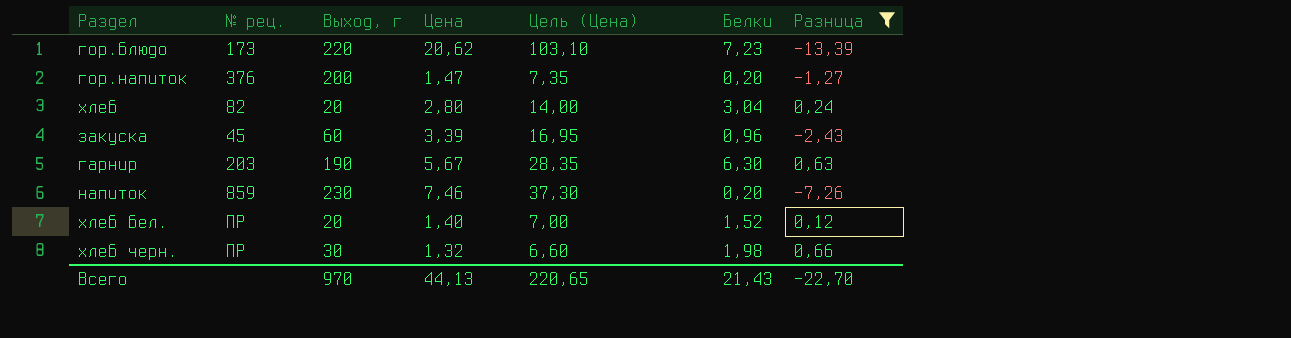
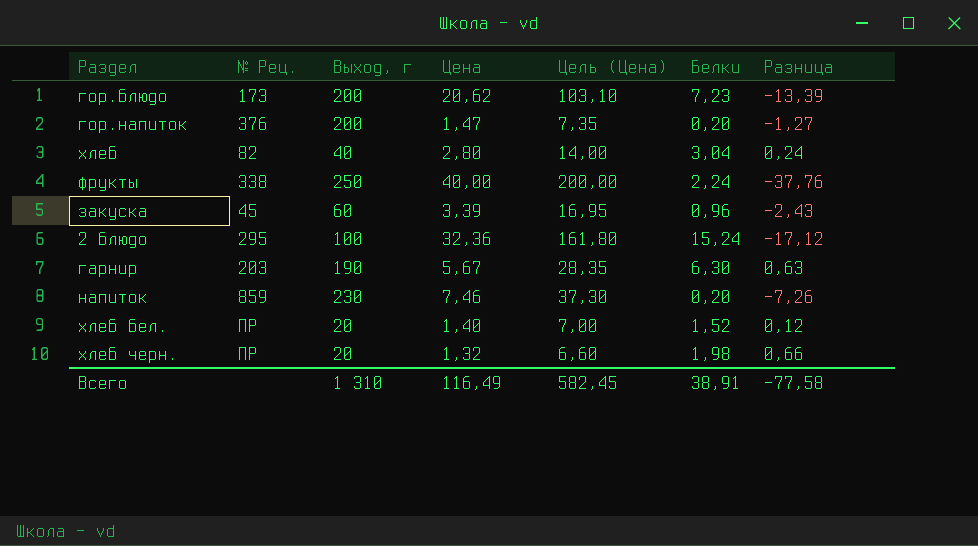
filter: Разница >= -13,39 -> none
column name: № рец. -> № Рец.
гор.блюдо | Выход, г: 220 -> 200
хлеб | Выход, г: 20 -> 40
хлеб черн. | Выход, г: 30 -> 20
Всего | Выход, г: 970 -> 1 310
Всего | Цена: 44,13 -> 116,49
Всего | Цель (Цена): 220,65 -> 582,45
Всего | Белки: 21,43 -> 38,91
Всего | Разница: -22,70 -> -77,58

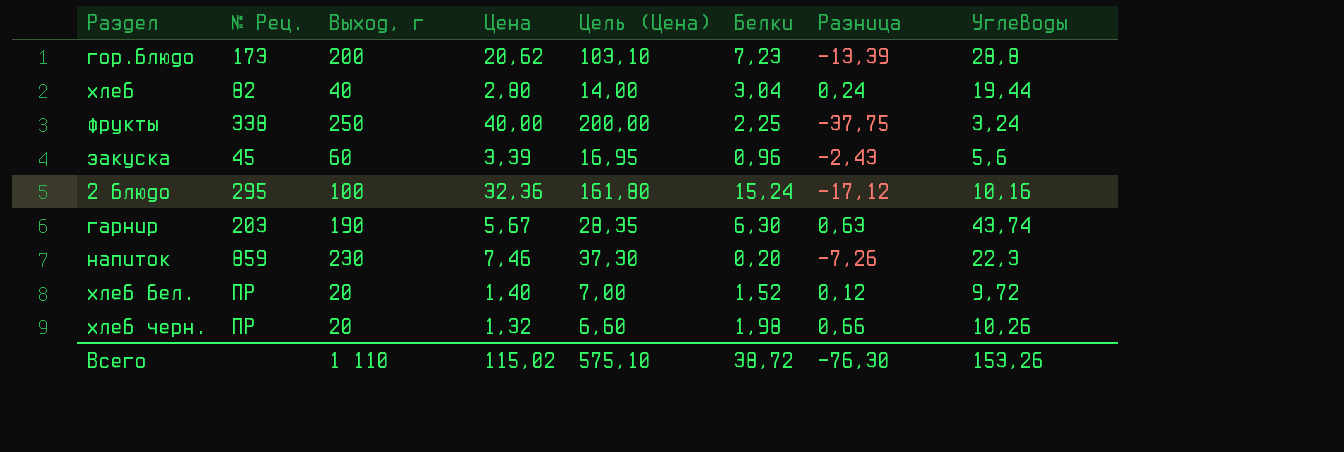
column Углеводы | position: none -> 8
row гор.напиток: 376 | 200 | 1,47 | 7,35 | 0,20 | -1,27 -> none
фрукты | Белки: 2,24 -> 2,25
фрукты | Разница: -37,76 -> -37,75
Всего | Выход, г: 1 310 -> 1 110
Всего | Цена: 116,49 -> 115,02
Всего | Цель (Цена): 582,45 -> 575,10
Всего | Белки: 38,91 -> 38,72
Всего | Разница: -77,58 -> -76,30

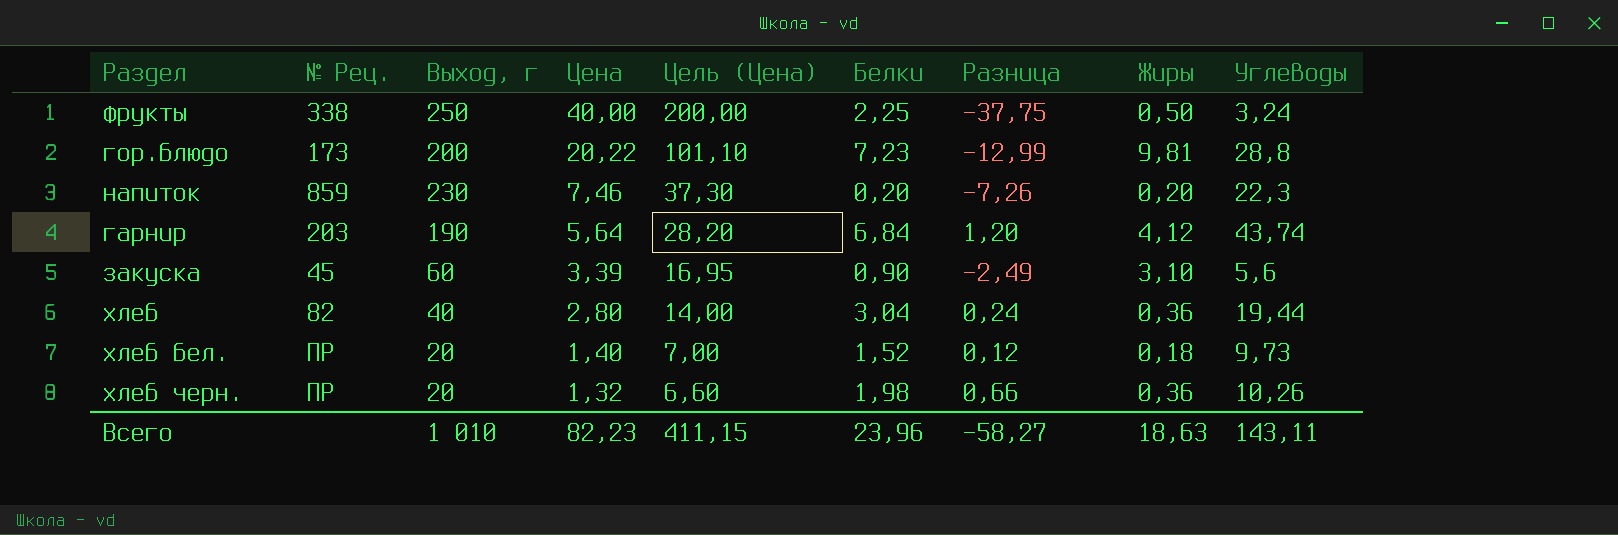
row order: none -> Цена descending
column Жиры | position: none -> 8
row 2 блюдо: 295 | 100 | 32,36 | 161,80 | 15,24 | -17,12 | 10,16 -> none
гор.блюдо | Цена: 20,62 -> 20,22
гор.блюдо | Цель (Цена): 103,10 -> 101,10
гор.блюдо | Разница: -13,39 -> -12,99
гарнир | Цена: 5,67 -> 5,64
гарнир | Цель (Цена): 28,35 -> 28,20
гарнир | Белки: 6,30 -> 6,84
гарнир | Разница: 0,63 -> 1,20
закуска | Белки: 0,96 -> 0,90
закуска | Разница: -2,43 -> -2,49
хлеб бел. | Углеводы: 9,72 -> 9,73
Всего | Выход, г: 1 110 -> 1 010
Всего | Цена: 115,02 -> 82,23
Всего | Цель (Цена): 575,10 -> 411,15
Всего | Белки: 38,72 -> 23,96
Всего | Разница: -76,30 -> -58,27
Всего | Углеводы: 153,26 -> 143,11

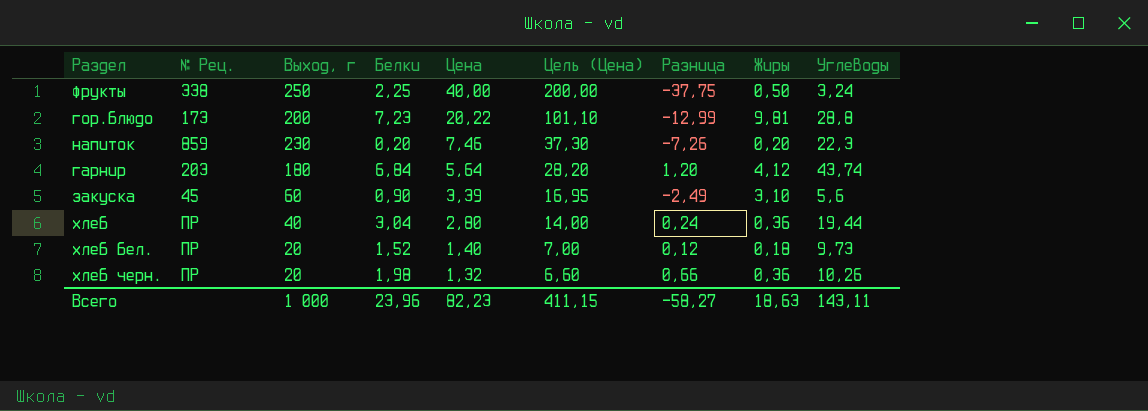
column Белки | position: 6 -> 4
гарнир | Выход, г: 190 -> 180
хлеб | № Рец.: 82 -> ПР
Всего | Выход, г: 1 010 -> 1 000

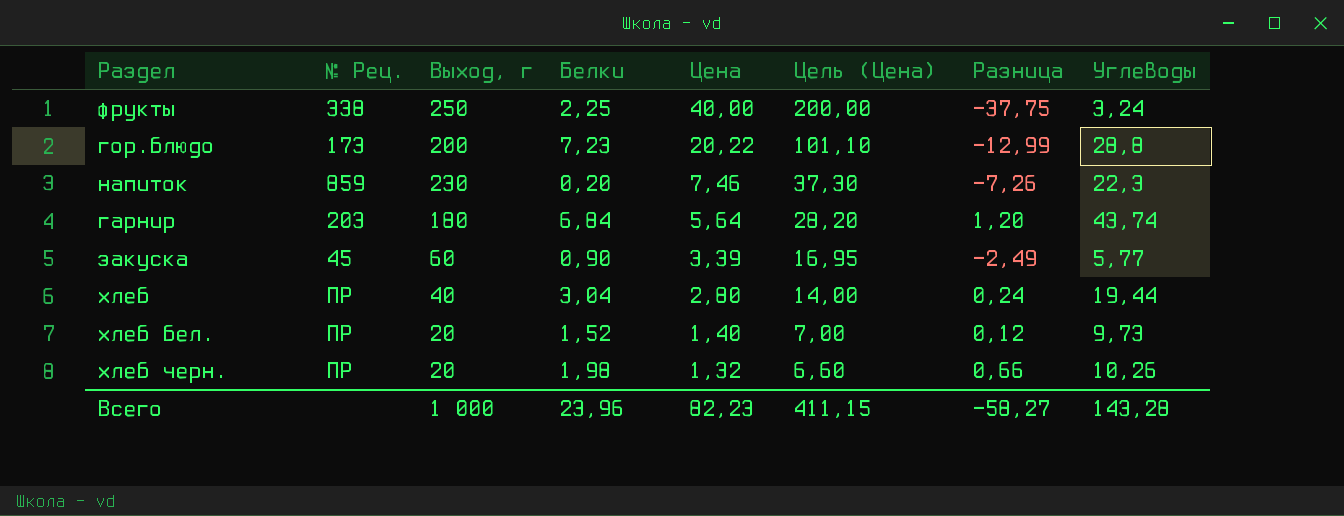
column Жиры | position: 8 -> none
закуска | Углеводы: 5,6 -> 5,77
Всего | Углеводы: 143,11 -> 143,28

